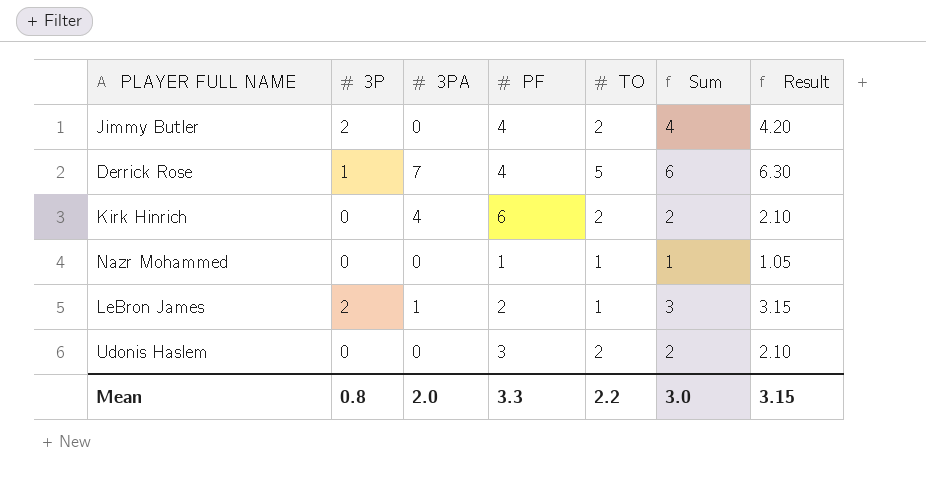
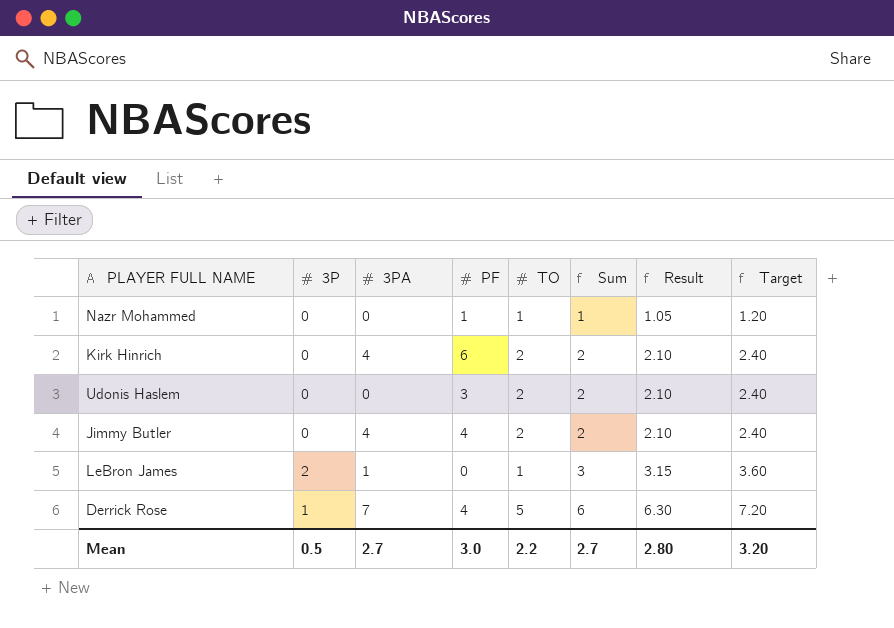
row order: none -> Sum ascending
column Target | formula: none -> [Sum] * 1.2
Jimmy Butler | 3P: 2 -> 0
Jimmy Butler | 3PA: 0 -> 4
Jimmy Butler | Sum: 4 -> 2
Jimmy Butler | Result: 4.20 -> 2.10
LeBron James | PF: 2 -> 0
Mean | 3P: 0.8 -> 0.5
Mean | 3PA: 2.0 -> 2.7
Mean | PF: 3.3 -> 3.0
Mean | Sum: 3.0 -> 2.7
Mean | Result: 3.15 -> 2.80

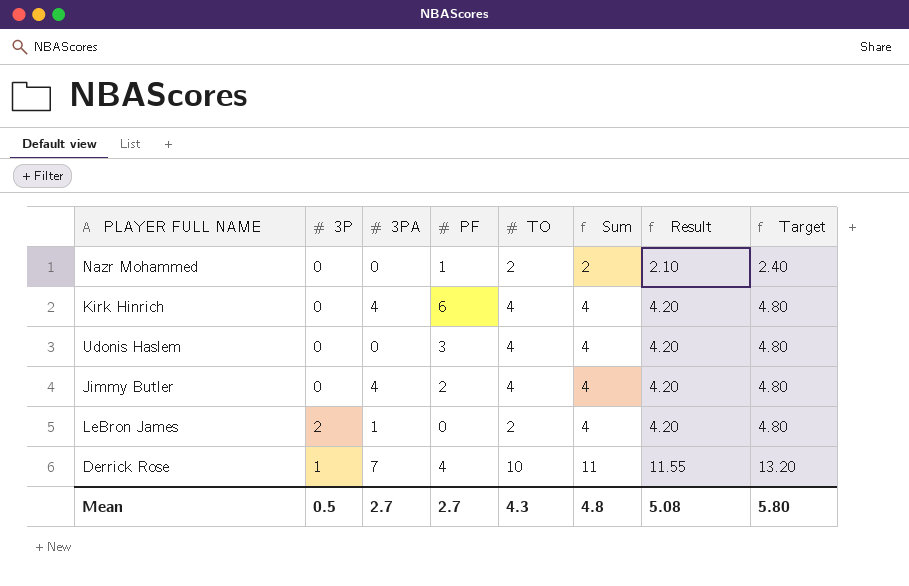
Nazr Mohammed | TO: 1 -> 2
Nazr Mohammed | Sum: 1 -> 2
Nazr Mohammed | Result: 1.05 -> 2.10
Nazr Mohammed | Target: 1.20 -> 2.40
Kirk Hinrich | TO: 2 -> 4
Kirk Hinrich | Sum: 2 -> 4
Kirk Hinrich | Result: 2.10 -> 4.20
Kirk Hinrich | Target: 2.40 -> 4.80
Udonis Haslem | TO: 2 -> 4
Udonis Haslem | Sum: 2 -> 4
Udonis Haslem | Result: 2.10 -> 4.20
Udonis Haslem | Target: 2.40 -> 4.80
Jimmy Butler | PF: 4 -> 2
Jimmy Butler | TO: 2 -> 4
Jimmy Butler | Sum: 2 -> 4
Jimmy Butler | Result: 2.10 -> 4.20
Jimmy Butler | Target: 2.40 -> 4.80
LeBron James | TO: 1 -> 2
LeBron James | Sum: 3 -> 4
LeBron James | Result: 3.15 -> 4.20
LeBron James | Target: 3.60 -> 4.80
Derrick Rose | TO: 5 -> 10
Derrick Rose | Sum: 6 -> 11
Derrick Rose | Result: 6.30 -> 11.55
Derrick Rose | Target: 7.20 -> 13.20
Mean | PF: 3.0 -> 2.7
Mean | TO: 2.2 -> 4.3
Mean | Sum: 2.7 -> 4.8
Mean | Result: 2.80 -> 5.08
Mean | Target: 3.20 -> 5.80

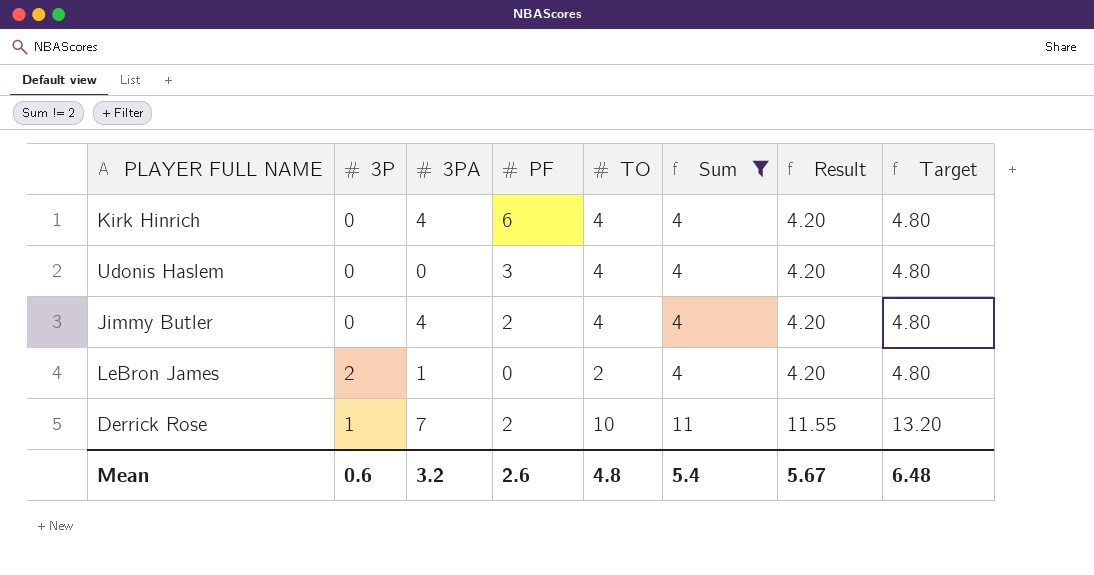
filter: none -> Sum != 2
Derrick Rose | PF: 4 -> 2
Mean | 3P: 0.5 -> 0.6
Mean | 3PA: 2.7 -> 3.2
Mean | PF: 2.7 -> 2.6
Mean | TO: 4.3 -> 4.8
Mean | Sum: 4.8 -> 5.4
Mean | Result: 5.08 -> 5.67
Mean | Target: 5.80 -> 6.48

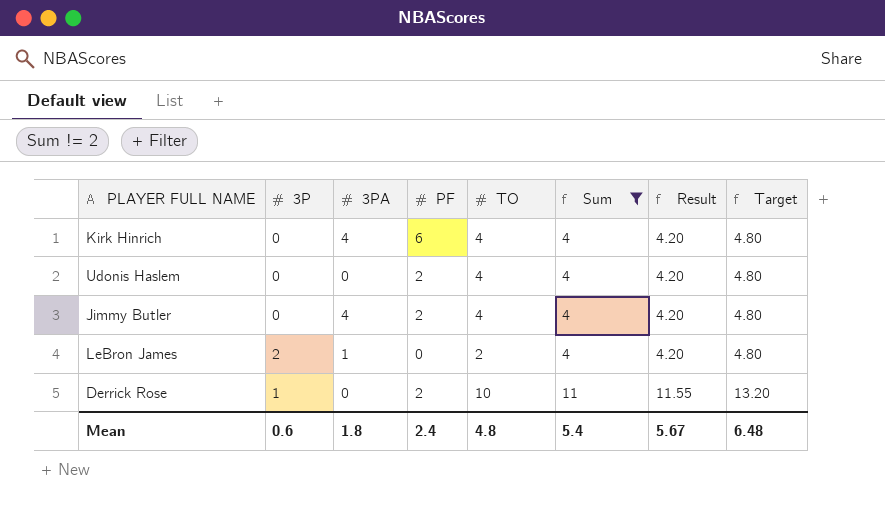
Udonis Haslem | PF: 3 -> 2
Derrick Rose | 3PA: 7 -> 0
Mean | 3PA: 3.2 -> 1.8
Mean | PF: 2.6 -> 2.4

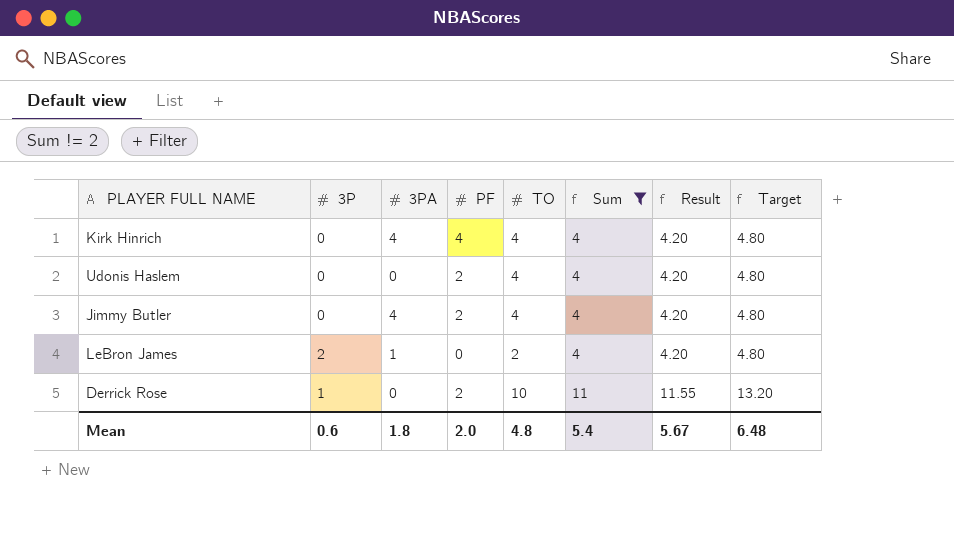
Kirk Hinrich | PF: 6 -> 4
Mean | PF: 2.4 -> 2.0

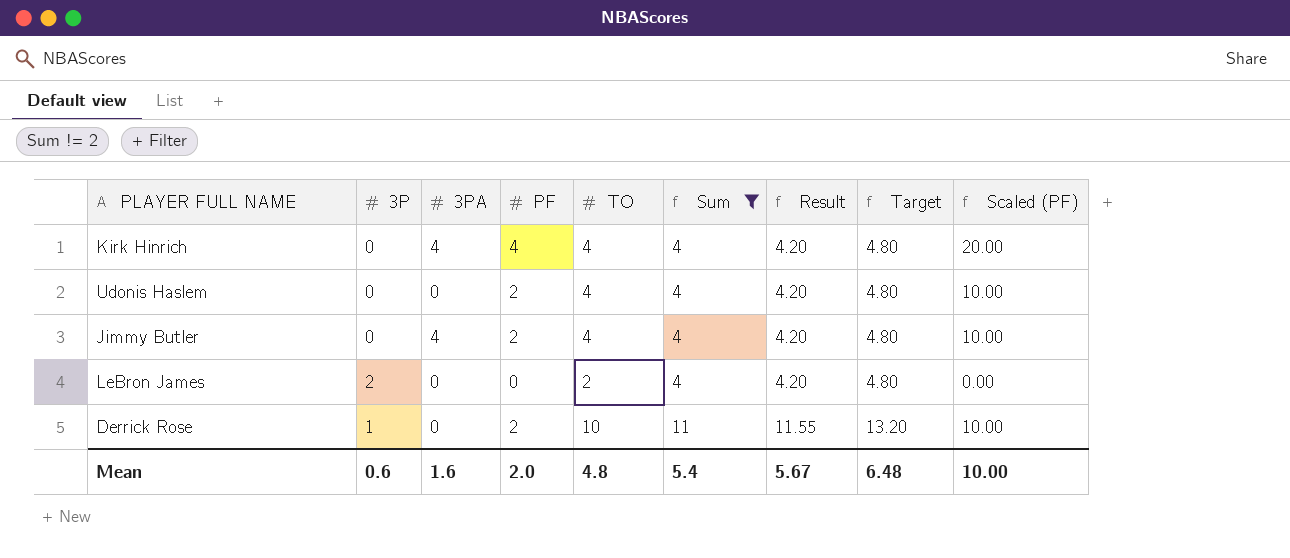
column Scaled (PF) | formula: none -> [PF] * 5
LeBron James | 3PA: 1 -> 0
Mean | 3PA: 1.8 -> 1.6

